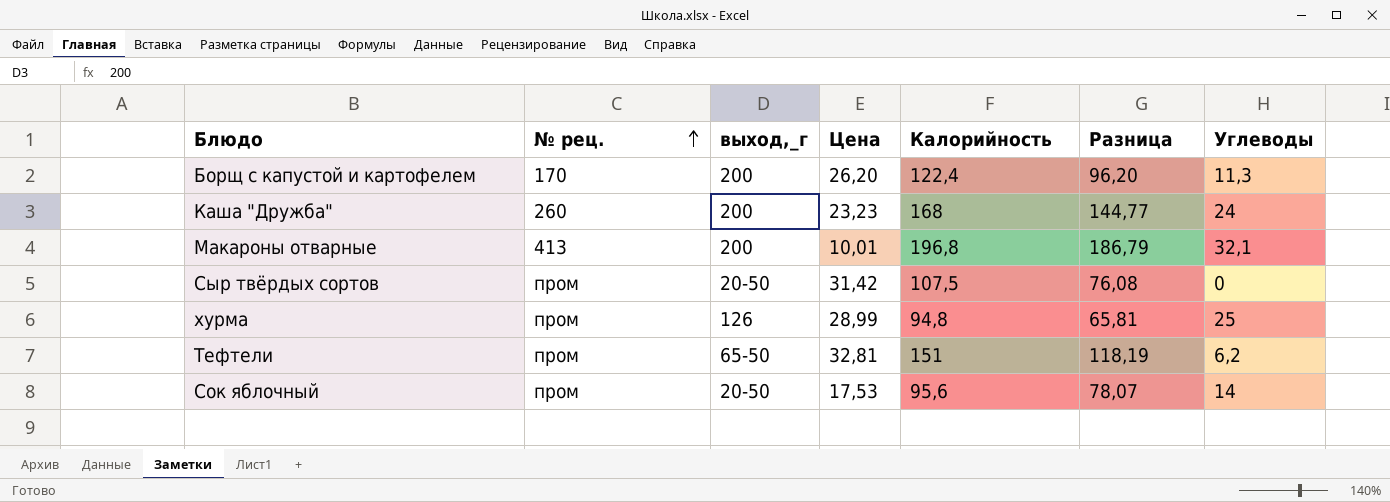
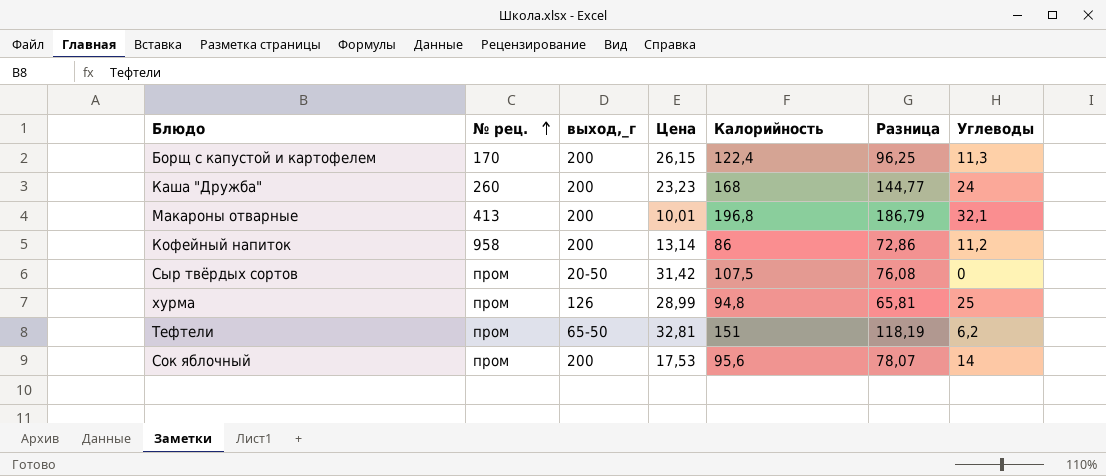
Борщ с капустой и картофелем | Цена: 26,20 -> 26,15
Борщ с капустой и картофелем | Разница: 96,20 -> 96,25
row Кофейный напиток: none -> 958 | 200 | 13,14 | 86 | 72,86 | 11,2
Сок яблочный | выход,_г: 20-50 -> 200

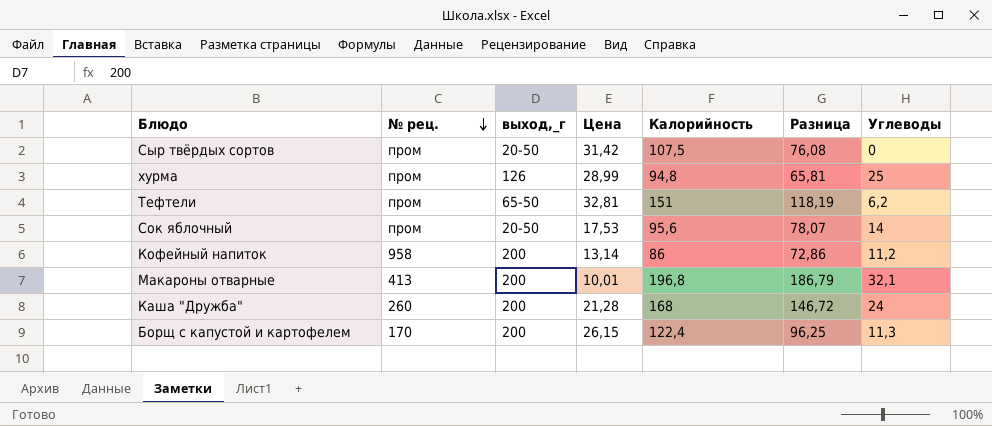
row order: № рец. ascending -> № рец. descending
Сок яблочный | выход,_г: 200 -> 20-50
Каша "Дружба" | Цена: 23,23 -> 21,28
Каша "Дружба" | Разница: 144,77 -> 146,72

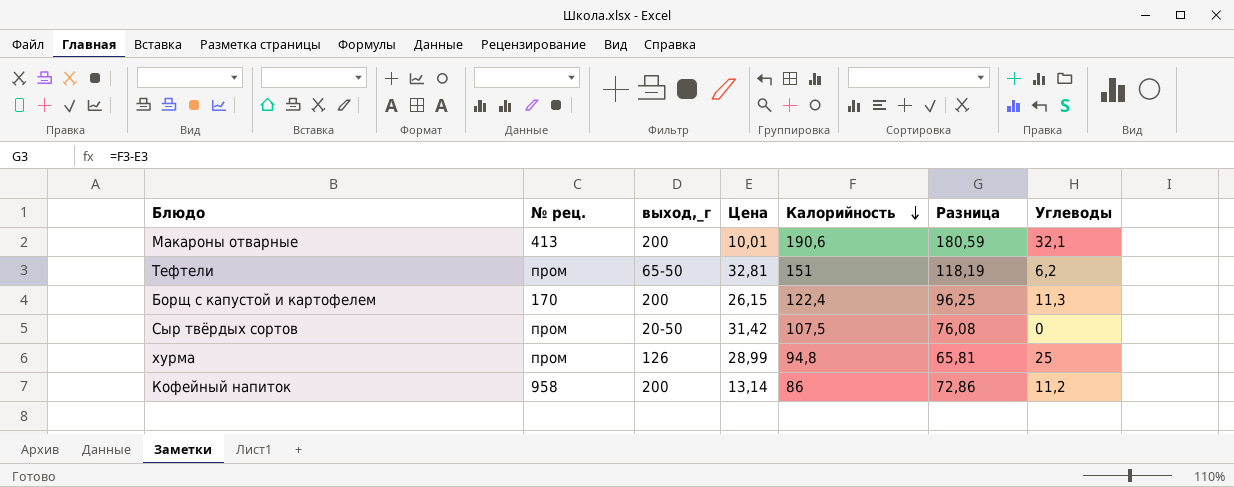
row order: № рец. descending -> Калорийность descending
row Сок яблочный: пром | 20-50 | 17,53 | 95,6 | 78,07 | 14 -> none
row Каша "Дружба": 260 | 200 | 21,28 | 168 | 146,72 | 24 -> none
Макароны отварные | Калорийность: 196,8 -> 190,6
Макароны отварные | Разница: 186,79 -> 180,59

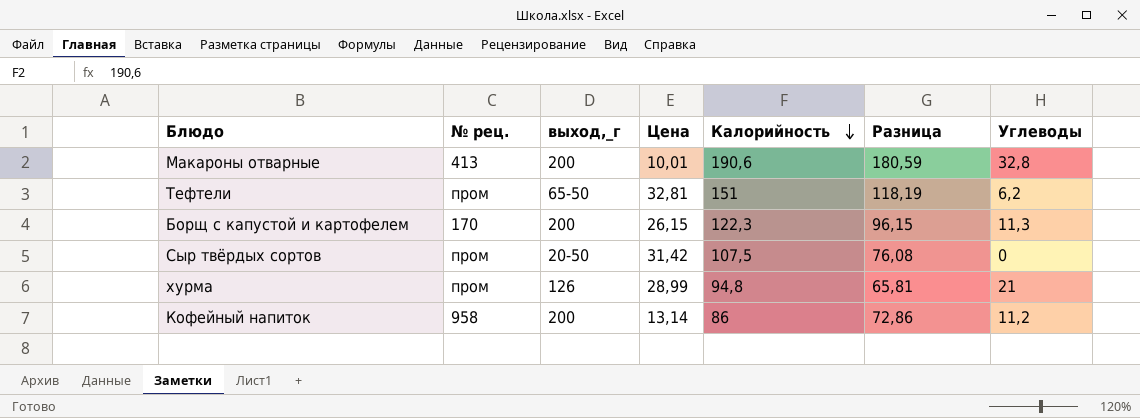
Макароны отварные | Углеводы: 32,1 -> 32,8
Борщ с капустой и картофелем | Калорийность: 122,4 -> 122,3
Борщ с капустой и картофелем | Разница: 96,25 -> 96,15
хурма | Углеводы: 25 -> 21

